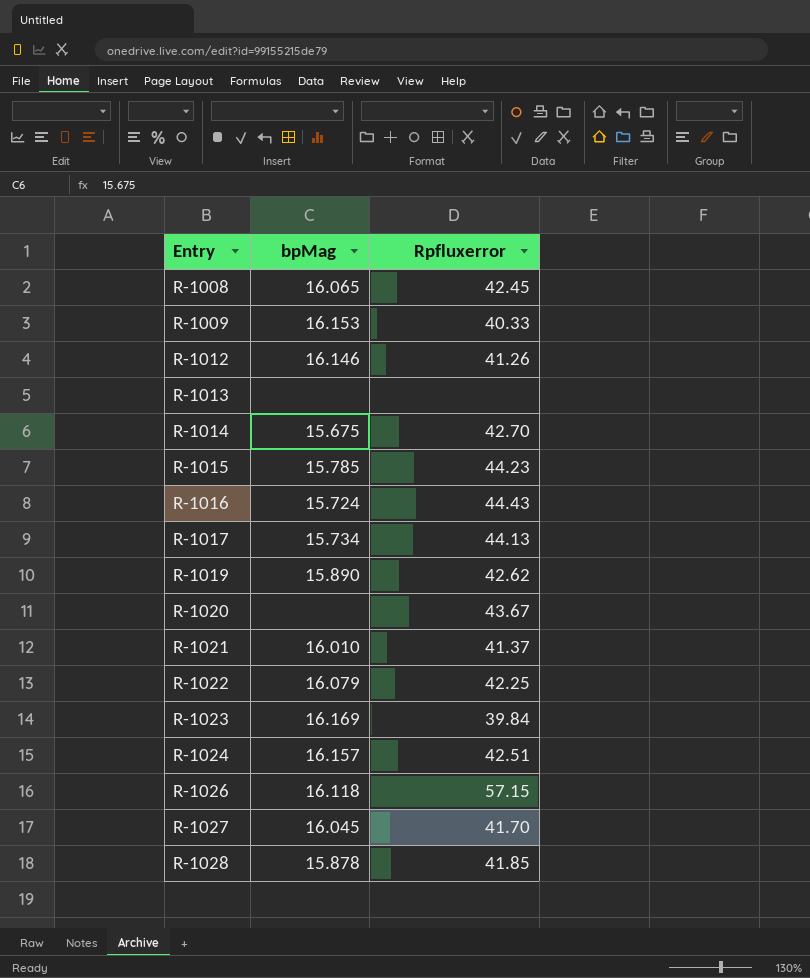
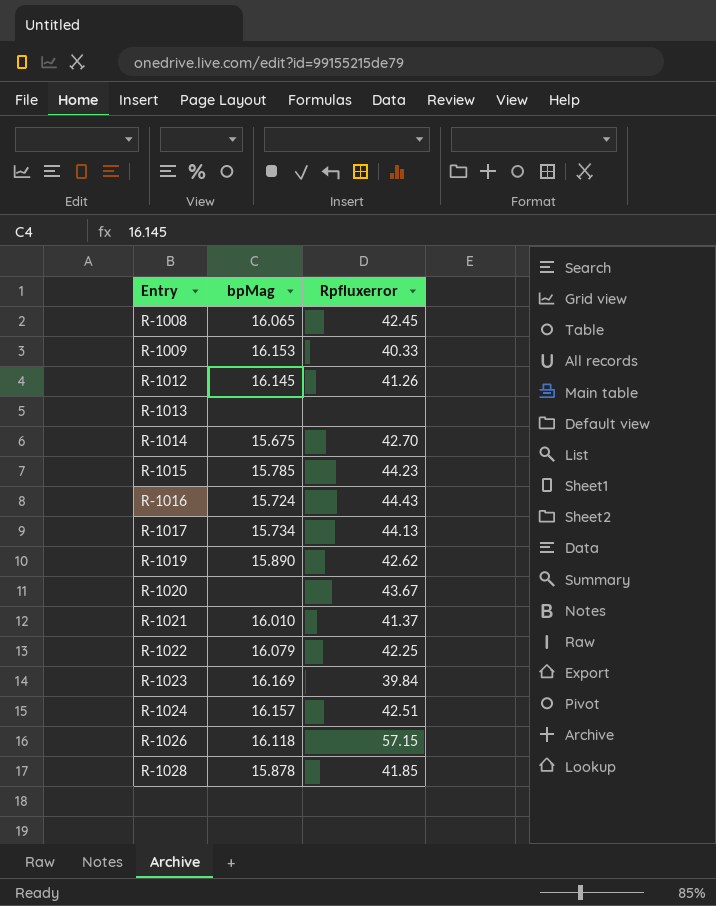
row R-1027: 16.045 | 41.70 -> none
R-1012 | bpMag: 16.146 -> 16.145

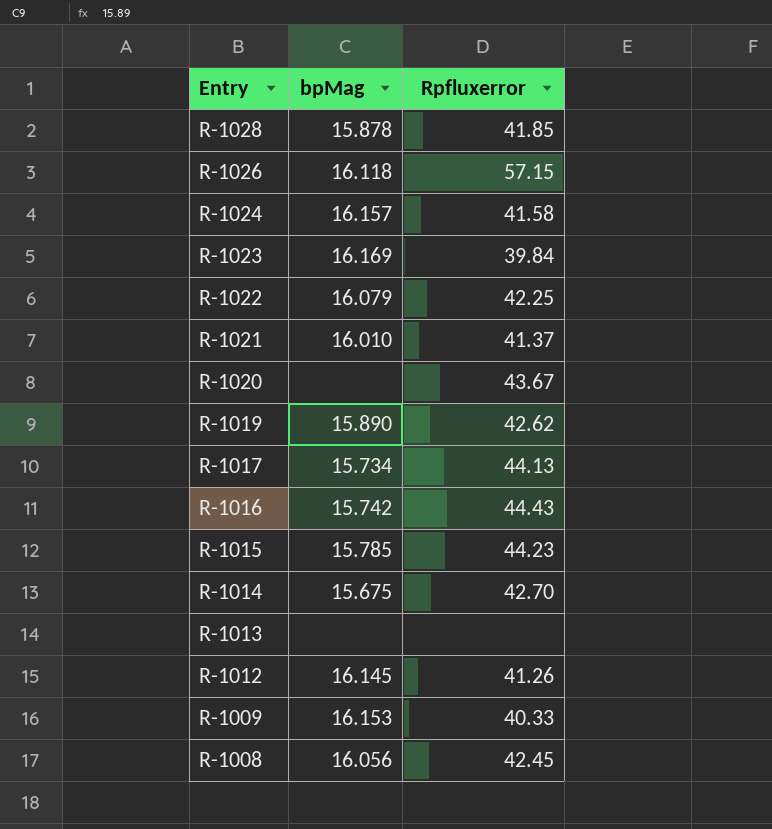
row order: Entry ascending -> Entry descending
R-1024 | Rpfluxerror: 42.51 -> 41.58
R-1016 | bpMag: 15.724 -> 15.742
R-1008 | bpMag: 16.065 -> 16.056

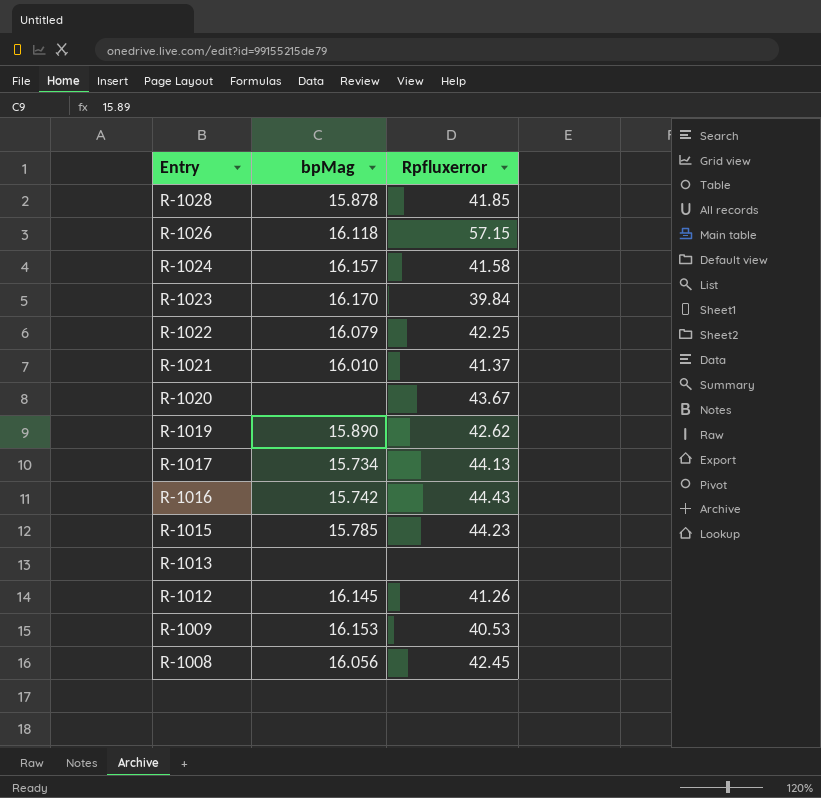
row R-1014: 15.675 | 42.70 -> none
R-1023 | bpMag: 16.169 -> 16.170
R-1009 | Rpfluxerror: 40.33 -> 40.53

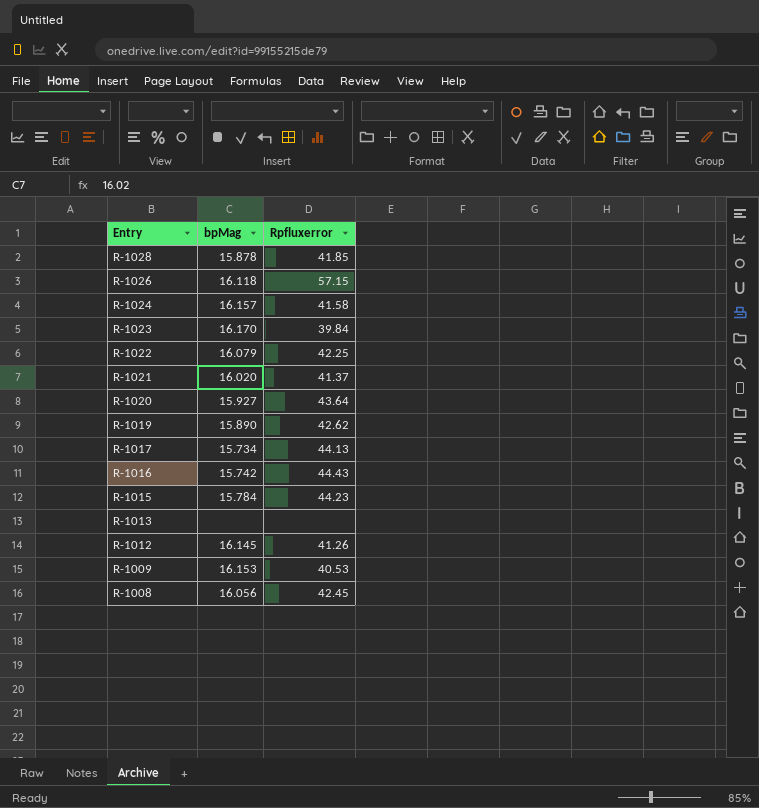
R-1021 | bpMag: 16.010 -> 16.020
R-1020 | bpMag: none -> 15.927
R-1020 | Rpfluxerror: 43.67 -> 43.64
R-1015 | bpMag: 15.785 -> 15.784

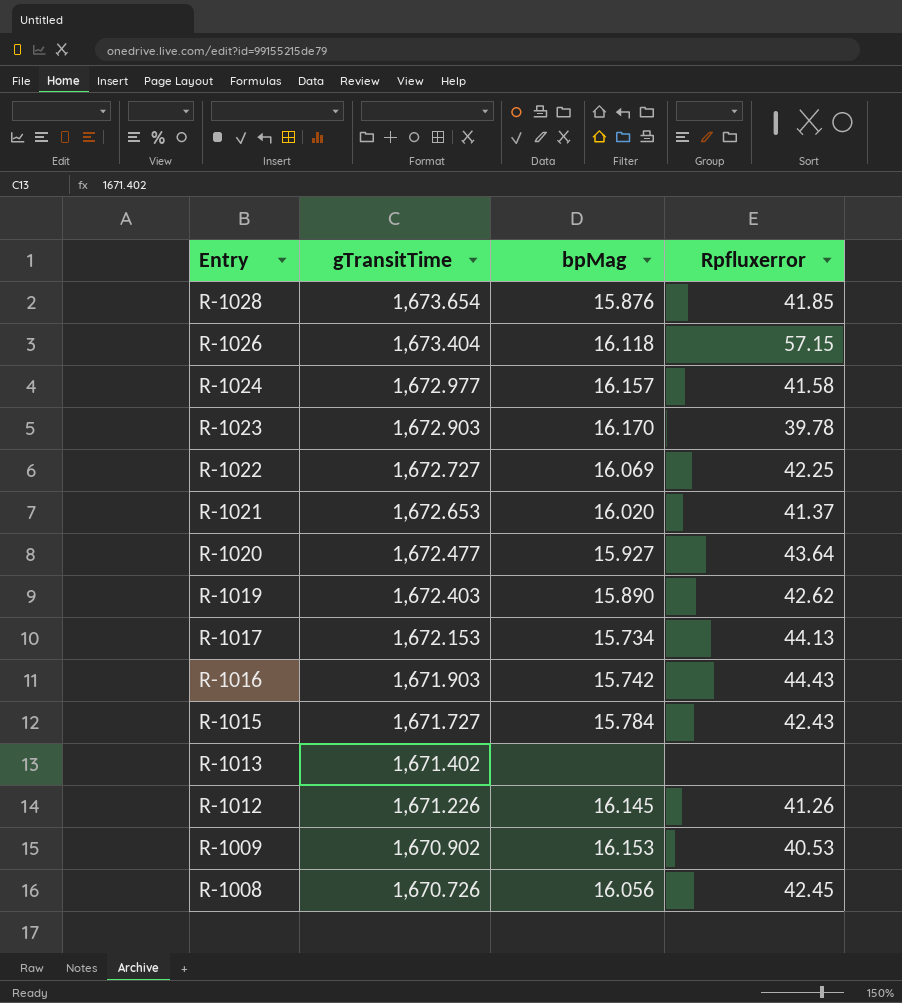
column gTransitTime | position: none -> 2
R-1028 | bpMag: 15.878 -> 15.876
R-1023 | Rpfluxerror: 39.84 -> 39.78
R-1022 | bpMag: 16.079 -> 16.069
R-1015 | Rpfluxerror: 44.23 -> 42.43

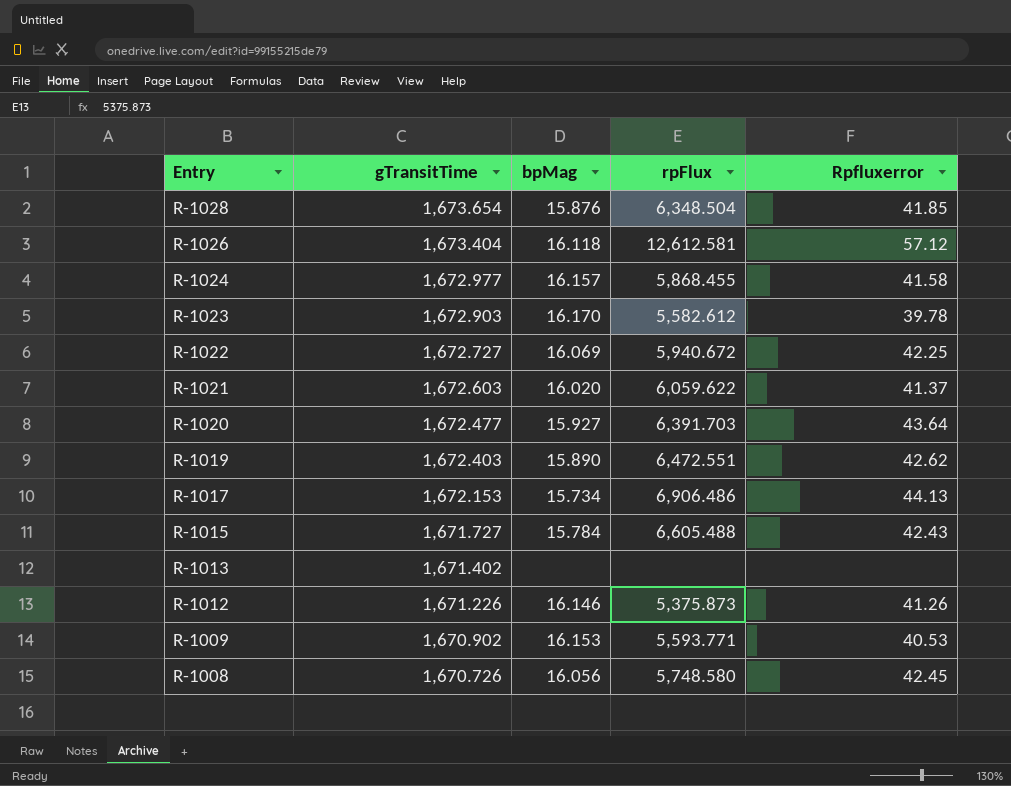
column rpFlux | position: none -> 4
row R-1016: 1,671.903 | 15.742 | 44.43 -> none
R-1026 | Rpfluxerror: 57.15 -> 57.12
R-1021 | gTransitTime: 1,672.653 -> 1,672.603
R-1012 | bpMag: 16.145 -> 16.146

